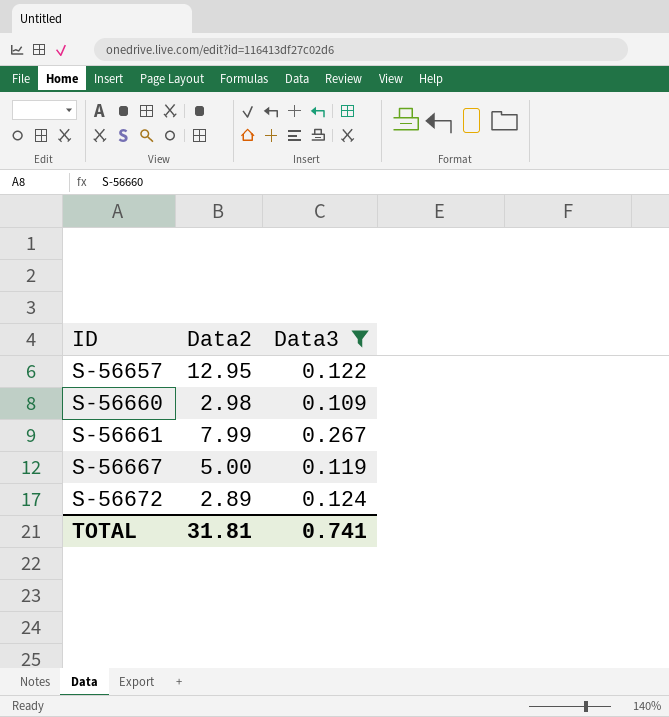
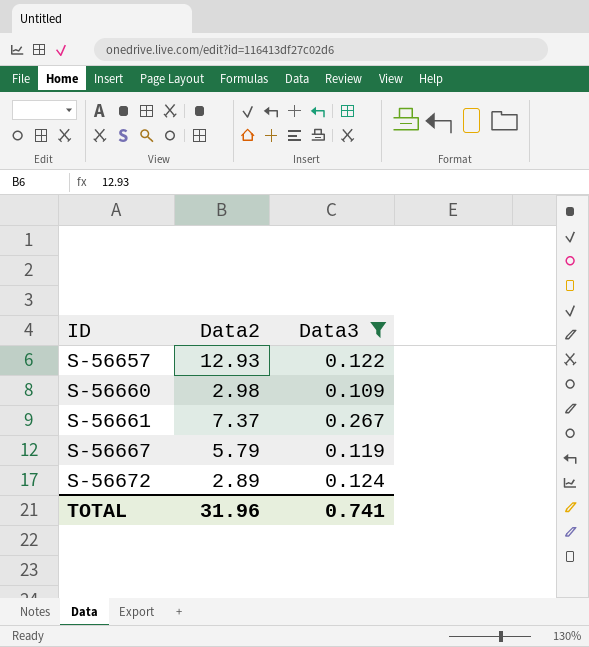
S-56657 | Data2: 12.95 -> 12.93
S-56661 | Data2: 7.99 -> 7.37
S-56667 | Data2: 5.00 -> 5.79
TOTAL | Data2: 31.81 -> 31.96

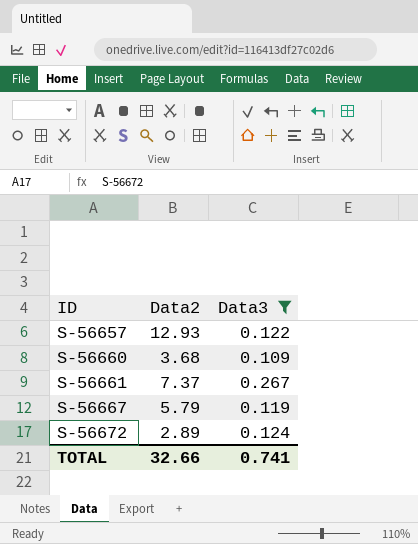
S-56660 | Data2: 2.98 -> 3.68
TOTAL | Data2: 31.96 -> 32.66

